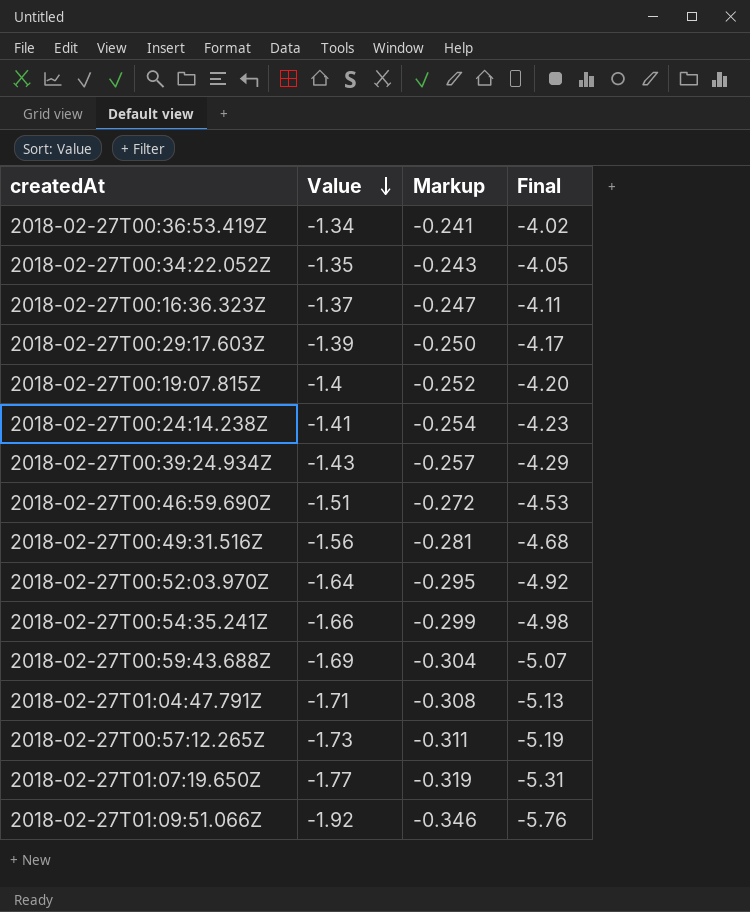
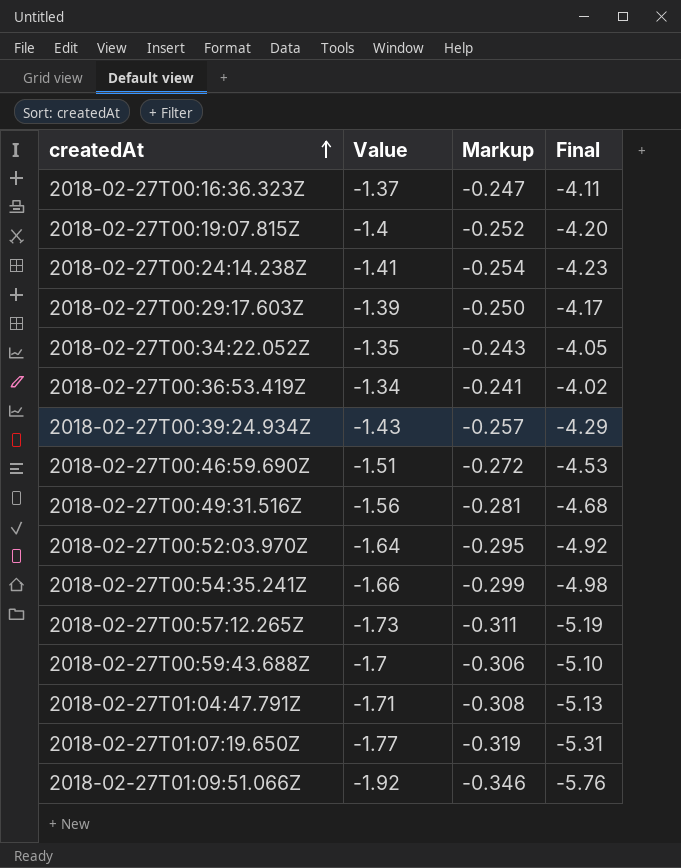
row order: Value descending -> createdAt ascending
2018-02-27T00:59:43.688Z | Value: -1.69 -> -1.7
2018-02-27T00:59:43.688Z | Markup: -0.304 -> -0.306
2018-02-27T00:59:43.688Z | Final: -5.07 -> -5.10

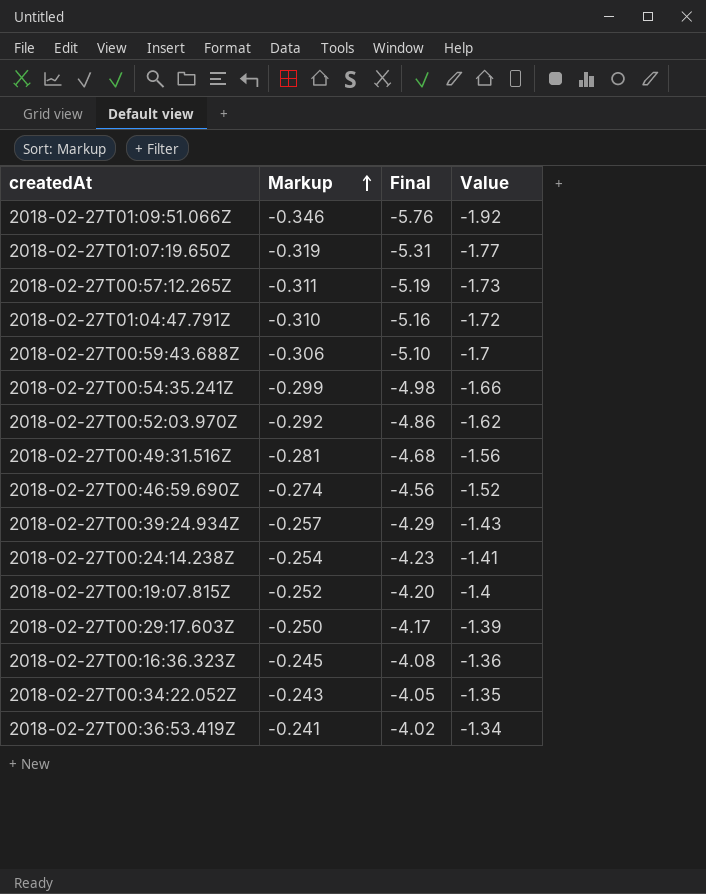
row order: createdAt ascending -> Markup ascending
column Value | position: 2 -> 4
2018-02-27T01:04:47.791Z | Markup: -0.308 -> -0.310
2018-02-27T01:04:47.791Z | Final: -5.13 -> -5.16
2018-02-27T01:04:47.791Z | Value: -1.71 -> -1.72
2018-02-27T00:52:03.970Z | Markup: -0.295 -> -0.292
2018-02-27T00:52:03.970Z | Final: -4.92 -> -4.86
2018-02-27T00:52:03.970Z | Value: -1.64 -> -1.62
2018-02-27T00:46:59.690Z | Markup: -0.272 -> -0.274
2018-02-27T00:46:59.690Z | Final: -4.53 -> -4.56
2018-02-27T00:46:59.690Z | Value: -1.51 -> -1.52
2018-02-27T00:16:36.323Z | Markup: -0.247 -> -0.245
2018-02-27T00:16:36.323Z | Final: -4.11 -> -4.08
2018-02-27T00:16:36.323Z | Value: -1.37 -> -1.36

